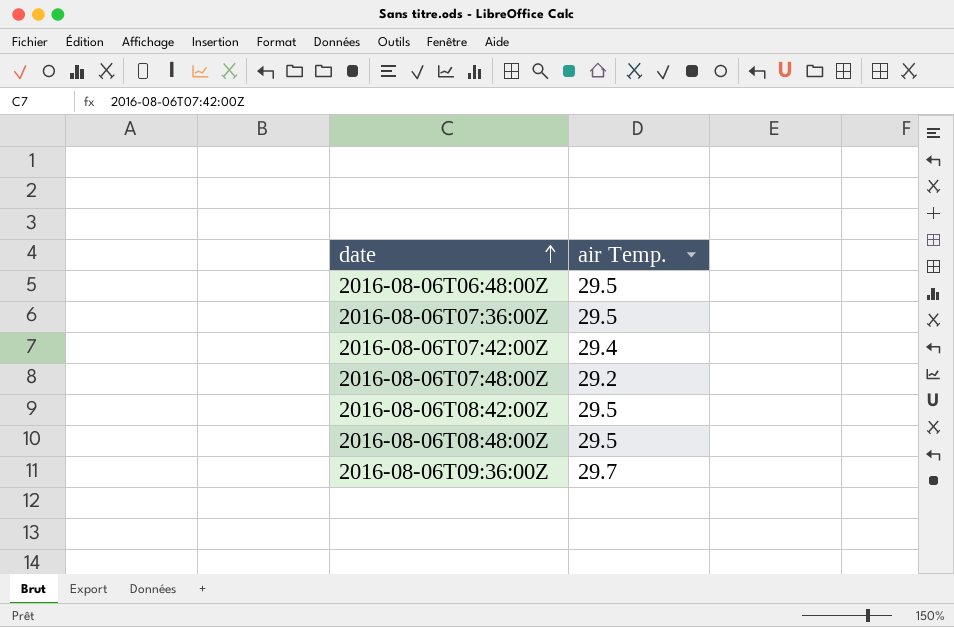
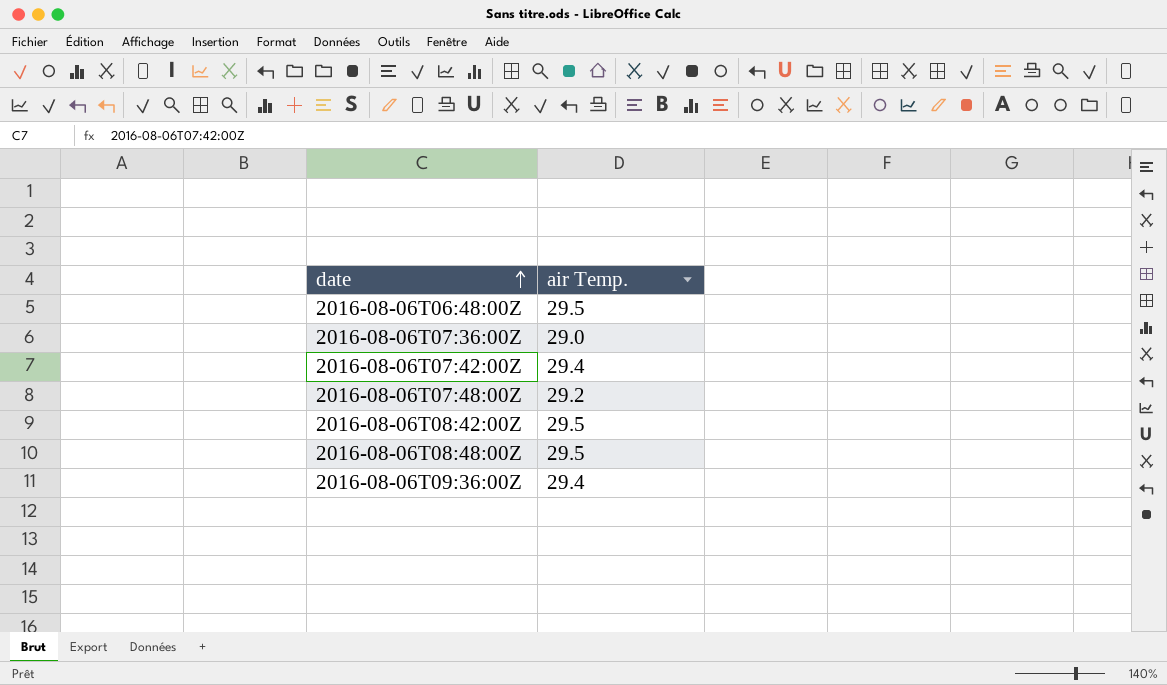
2016-08-06T07:36:00Z | air Temp.: 29.5 -> 29.0
2016-08-06T09:36:00Z | air Temp.: 29.7 -> 29.4

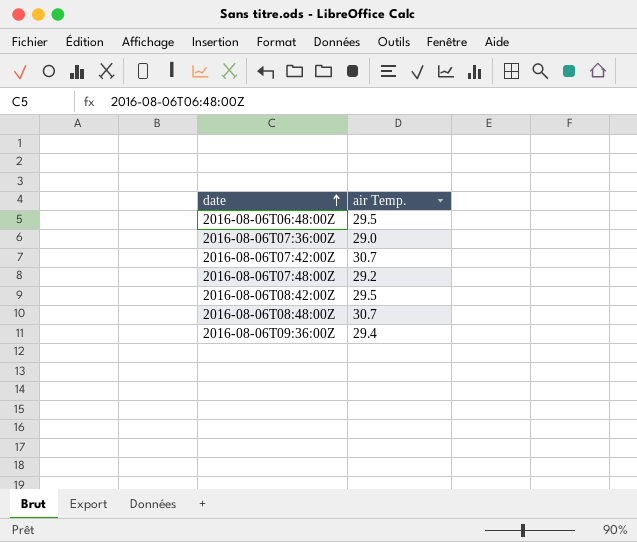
2016-08-06T07:42:00Z | air Temp.: 29.4 -> 30.7
2016-08-06T08:48:00Z | air Temp.: 29.5 -> 30.7

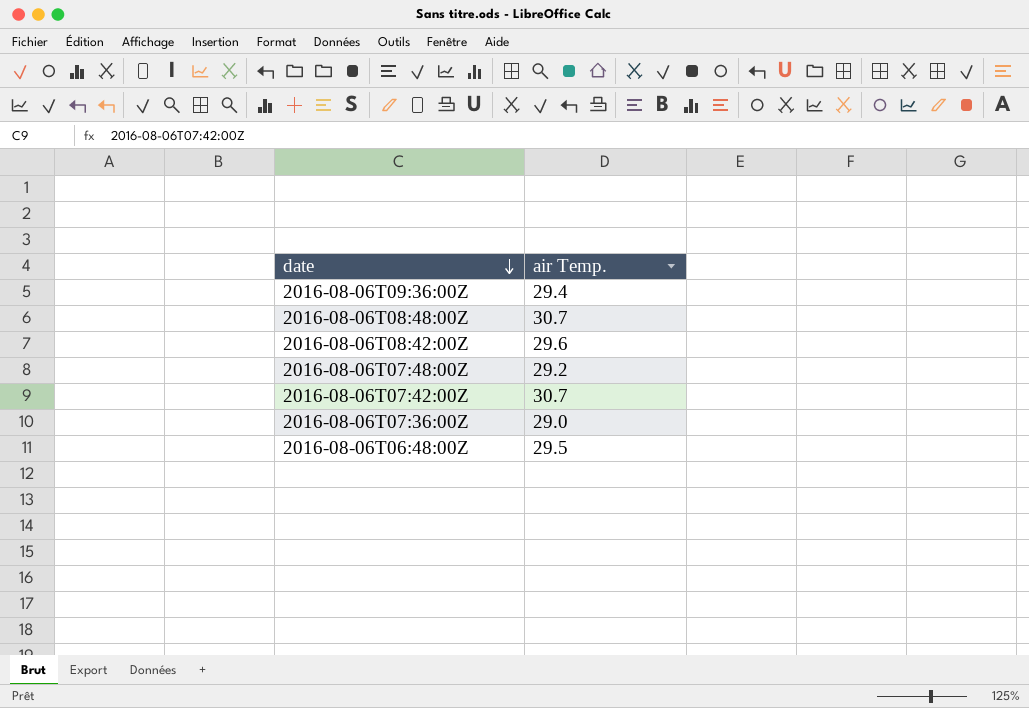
row order: date ascending -> date descending
2016-08-06T08:42:00Z | air Temp.: 29.5 -> 29.6

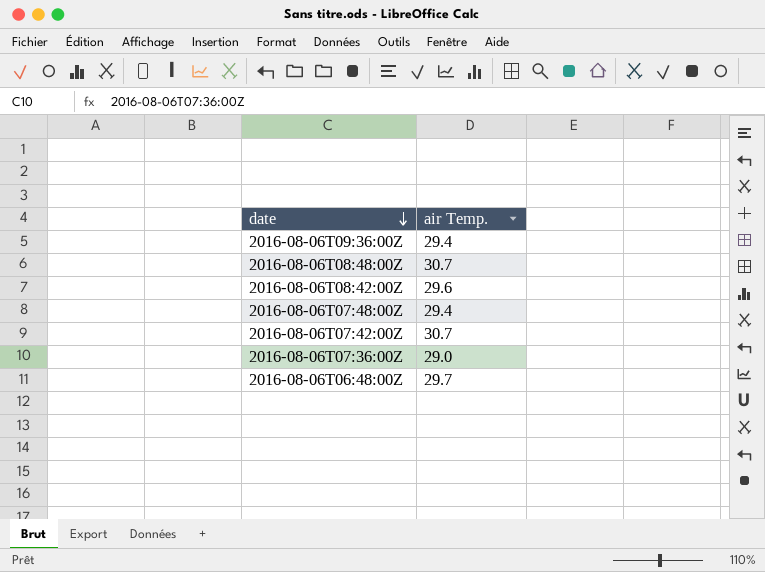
2016-08-06T07:48:00Z | air Temp.: 29.2 -> 29.4
2016-08-06T06:48:00Z | air Temp.: 29.5 -> 29.7

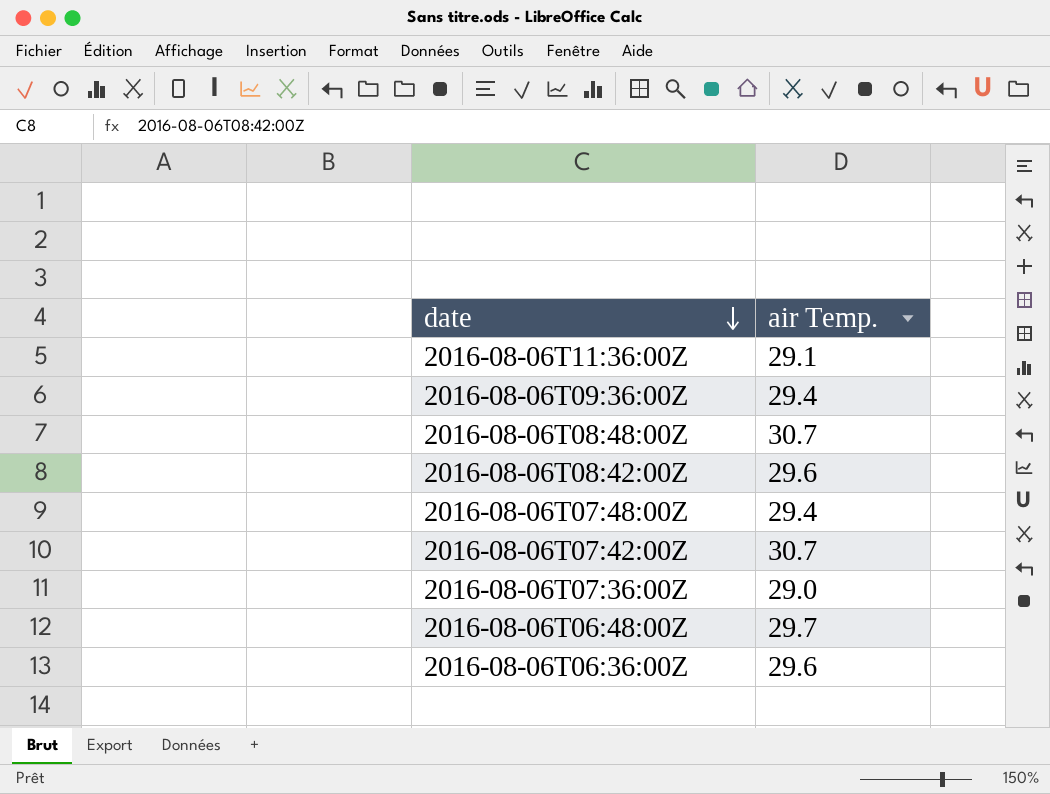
row 2016-08-06T11:36:00Z: none -> 29.1
row 2016-08-06T06:36:00Z: none -> 29.6

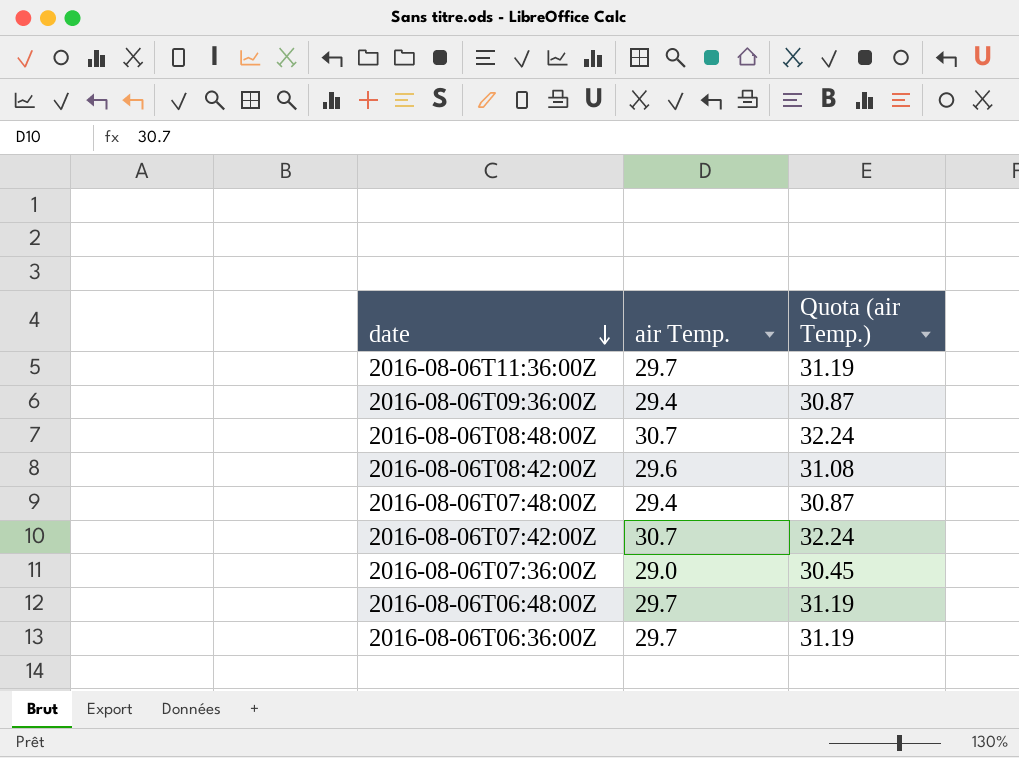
column Quota (air Temp.) | formula: none -> [air Temp.] * 1.05
2016-08-06T11:36:00Z | air Temp.: 29.1 -> 29.7
2016-08-06T06:36:00Z | air Temp.: 29.6 -> 29.7

